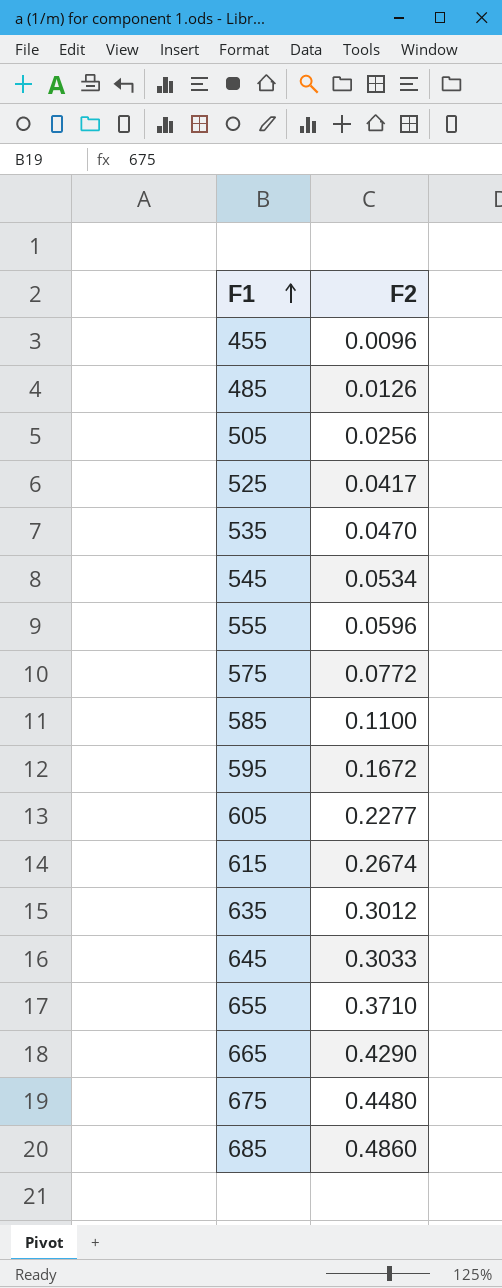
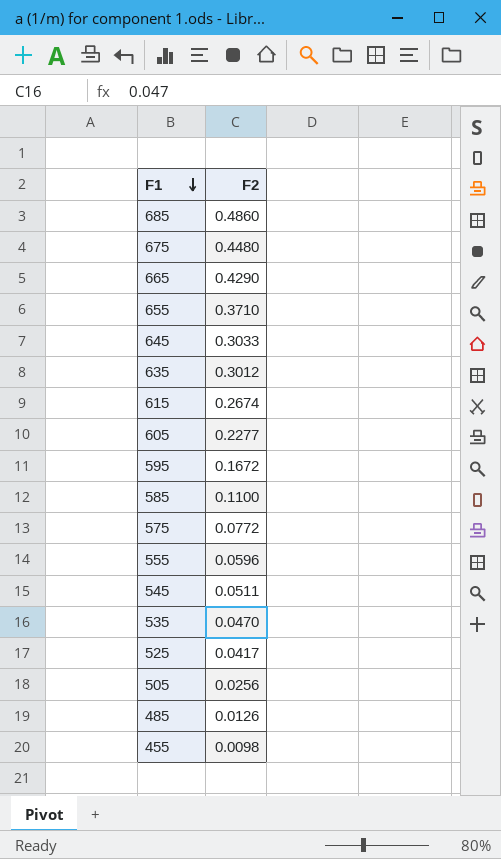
row order: F1 ascending -> F1 descending
545 | F2: 0.0534 -> 0.0511
455 | F2: 0.0096 -> 0.0098

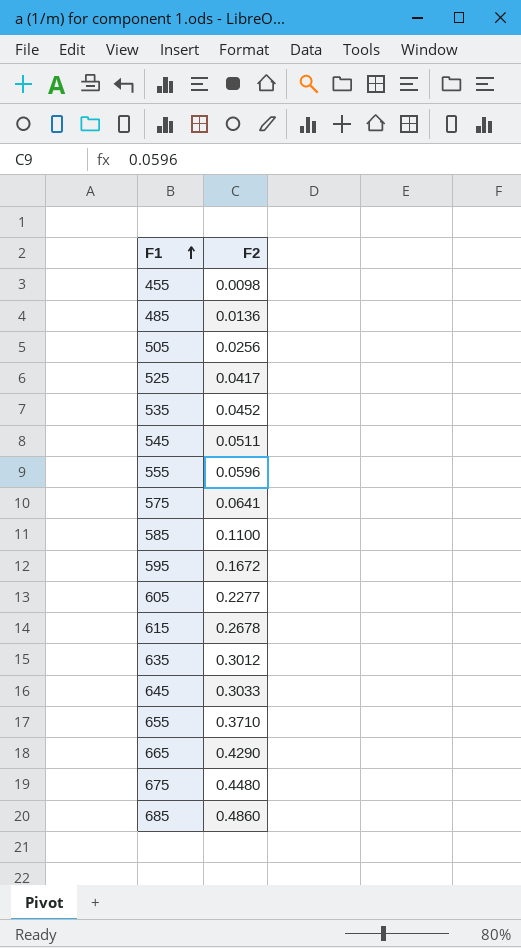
row order: F1 descending -> F1 ascending
485 | F2: 0.0126 -> 0.0136
535 | F2: 0.0470 -> 0.0452
575 | F2: 0.0772 -> 0.0641
615 | F2: 0.2674 -> 0.2678

